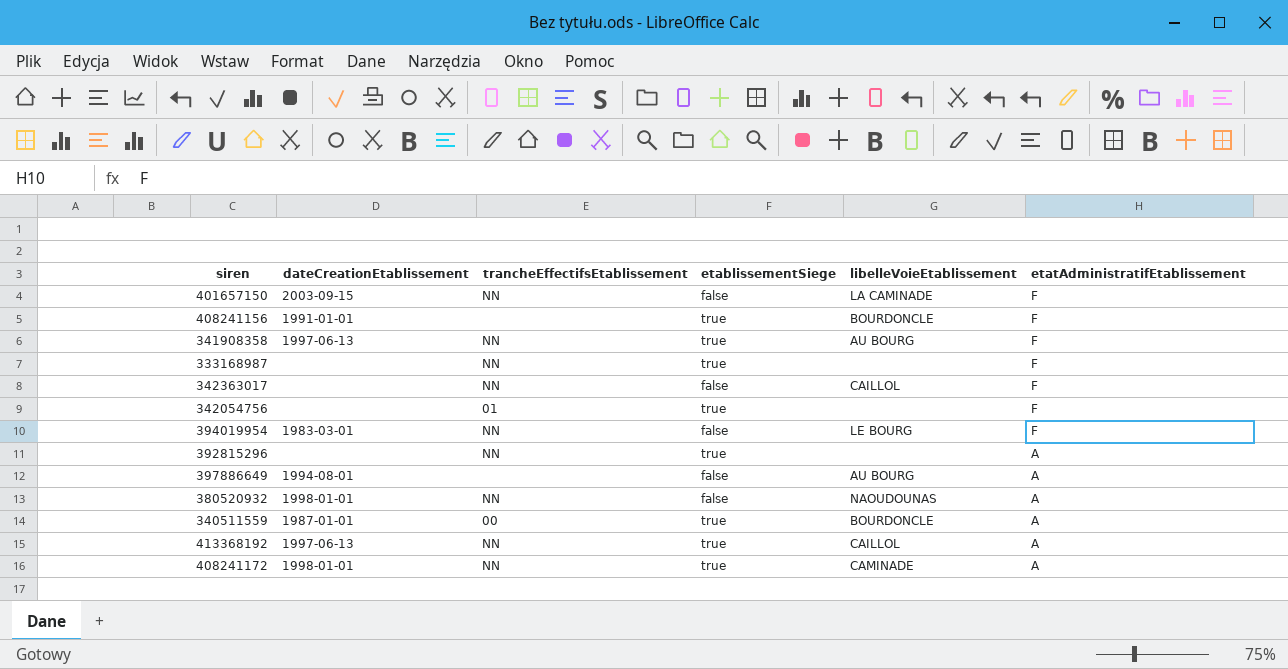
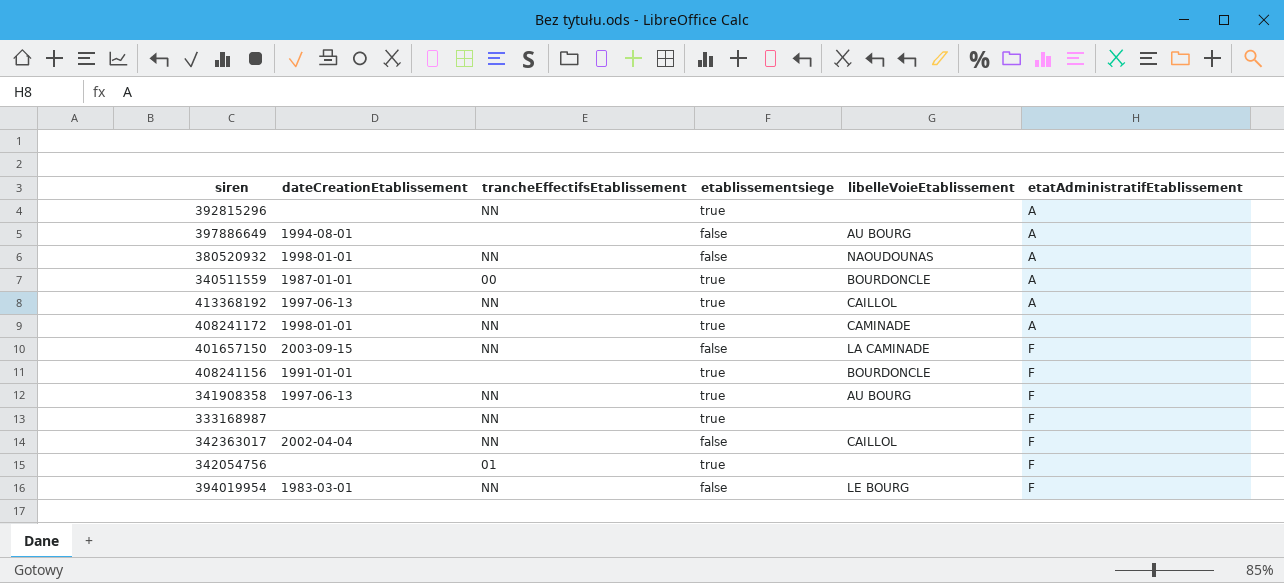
row order: etatAdministratifEtablissement descending -> etatAdministratifEtablissement ascending
column name: etablissementSiege -> etablissementsiege
342363017 | dateCreationEtablissement: none -> 2002-04-04

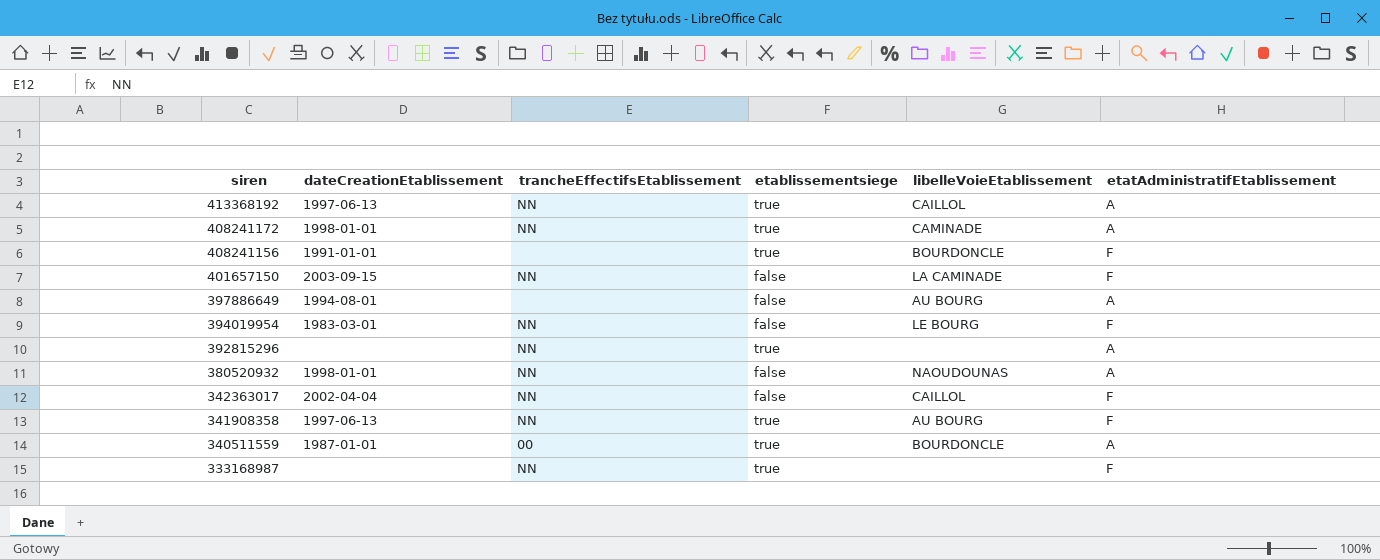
row order: etatAdministratifEtablissement ascending -> siren descending
row 342054756: none | 01 | true | none | F -> none

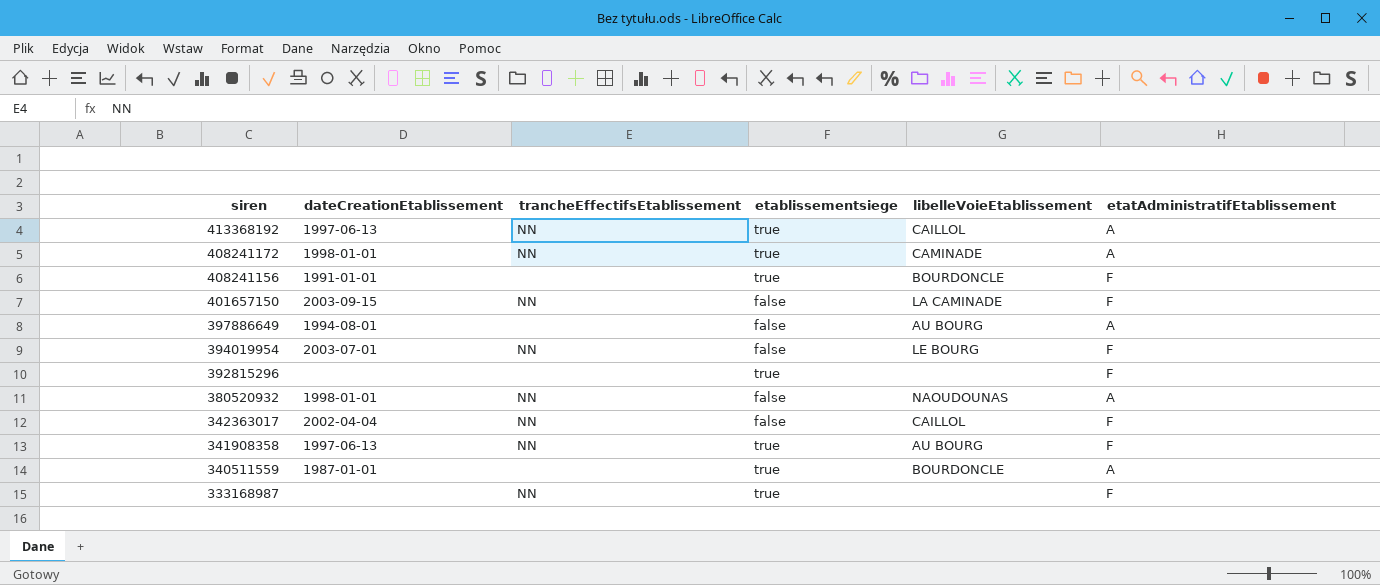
394019954 | dateCreationEtablissement: 1983-03-01 -> 2003-07-01
392815296 | trancheEffectifsEtablissement: NN -> none
392815296 | etatAdministratifEtablissement: A -> F
340511559 | trancheEffectifsEtablissement: 00 -> none

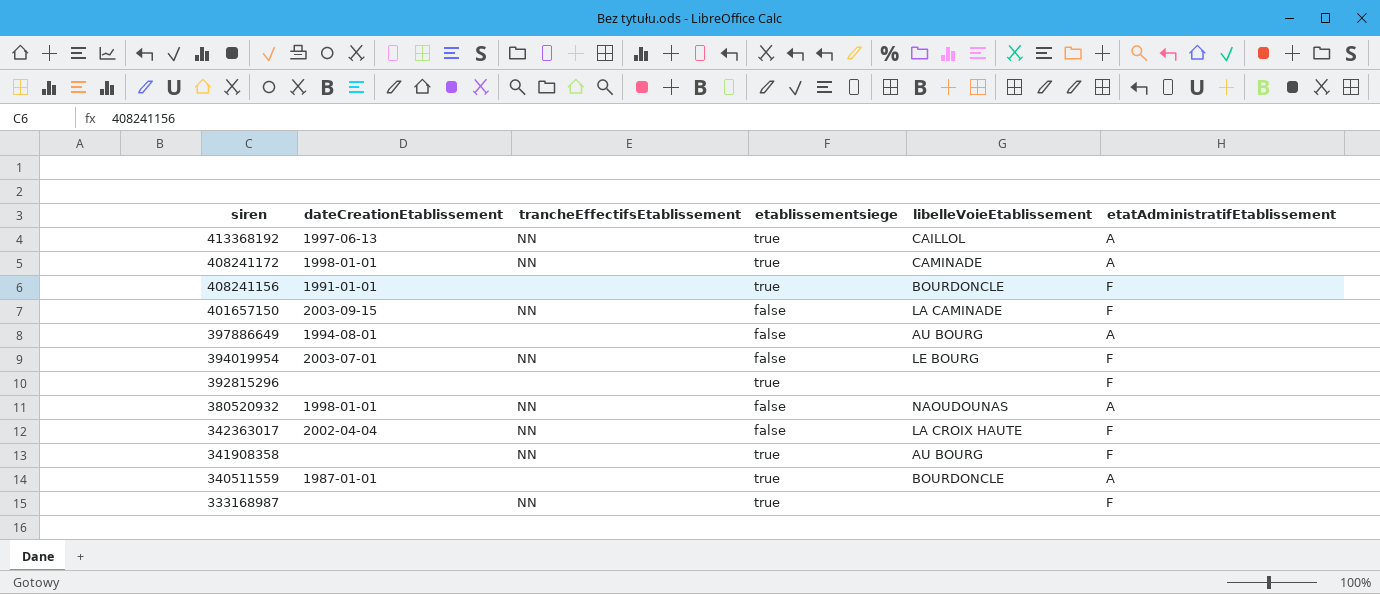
342363017 | libelleVoieEtablissement: CAILLOL -> LA CROIX HAUTE
341908358 | dateCreationEtablissement: 1997-06-13 -> none

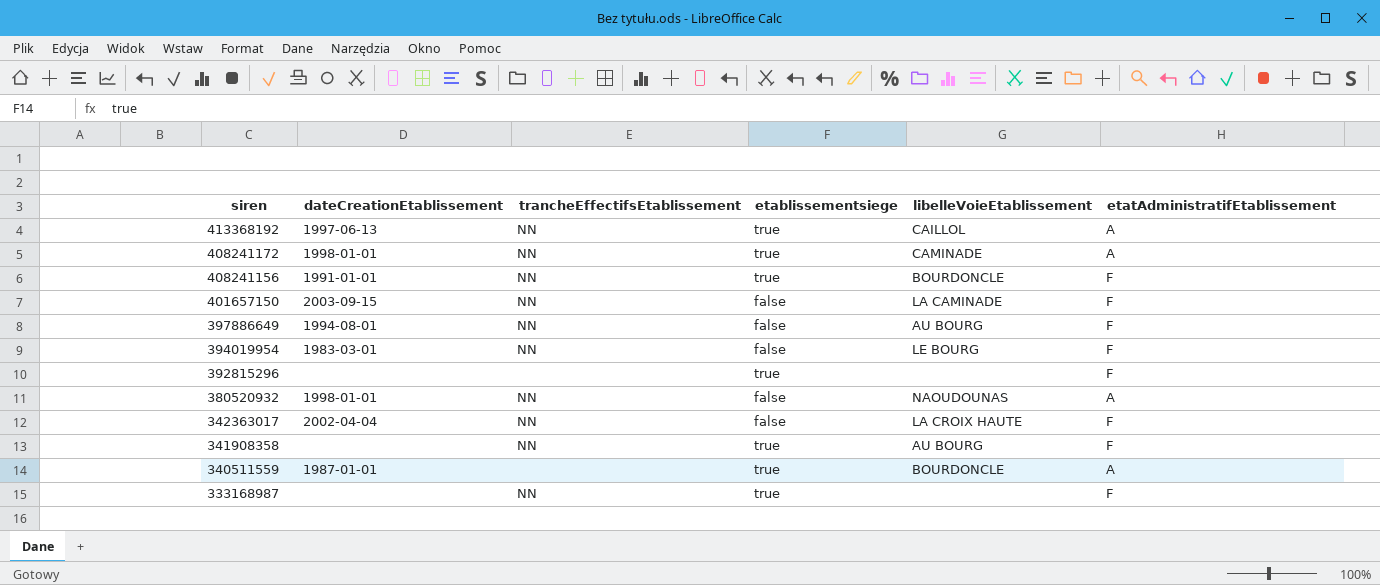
408241156 | trancheEffectifsEtablissement: none -> NN
397886649 | trancheEffectifsEtablissement: none -> NN
397886649 | etatAdministratifEtablissement: A -> F
394019954 | dateCreationEtablissement: 2003-07-01 -> 1983-03-01

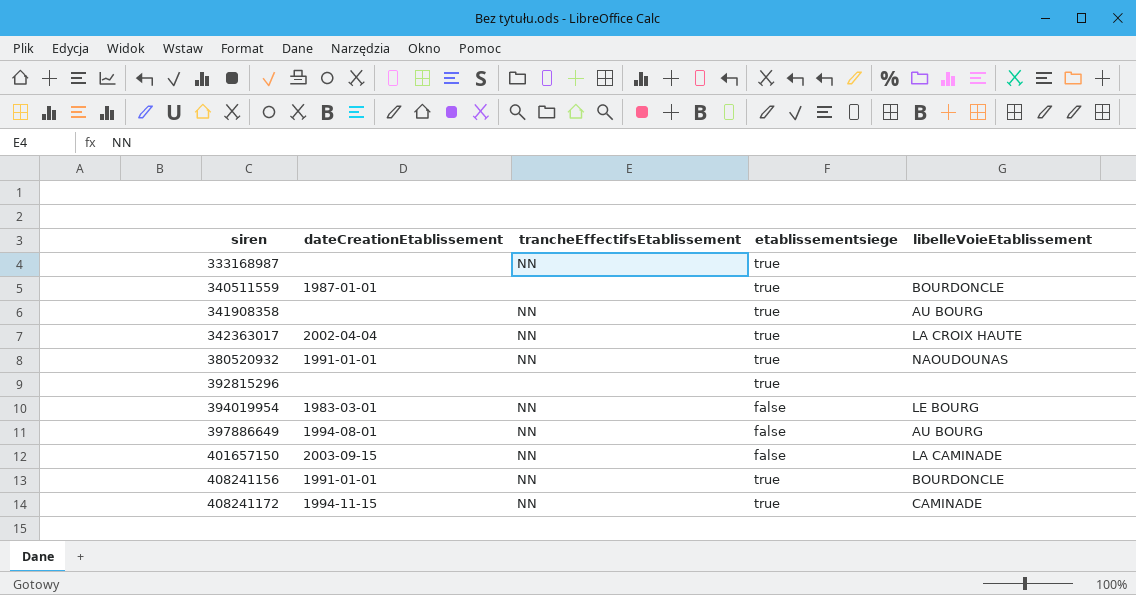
row order: siren descending -> siren ascending
column etatAdministratifEtablissement | position: 6 -> none
row 413368192: 1997-06-13 | NN | true | CAILLOL | A -> none
342363017 | etablissementsiege: false -> true
380520932 | dateCreationEtablissement: 1998-01-01 -> 1991-01-01
380520932 | etablissementsiege: false -> true
408241172 | dateCreationEtablissement: 1998-01-01 -> 1994-11-15

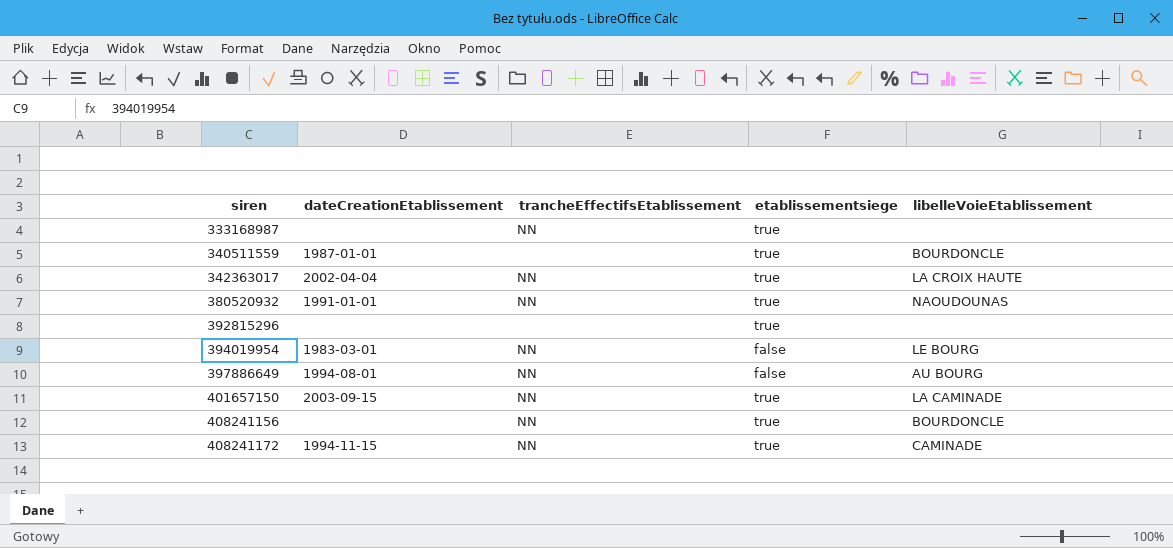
row 341908358: none | NN | true | AU BOURG -> none
401657150 | etablissementsiege: false -> true
408241156 | dateCreationEtablissement: 1991-01-01 -> none

